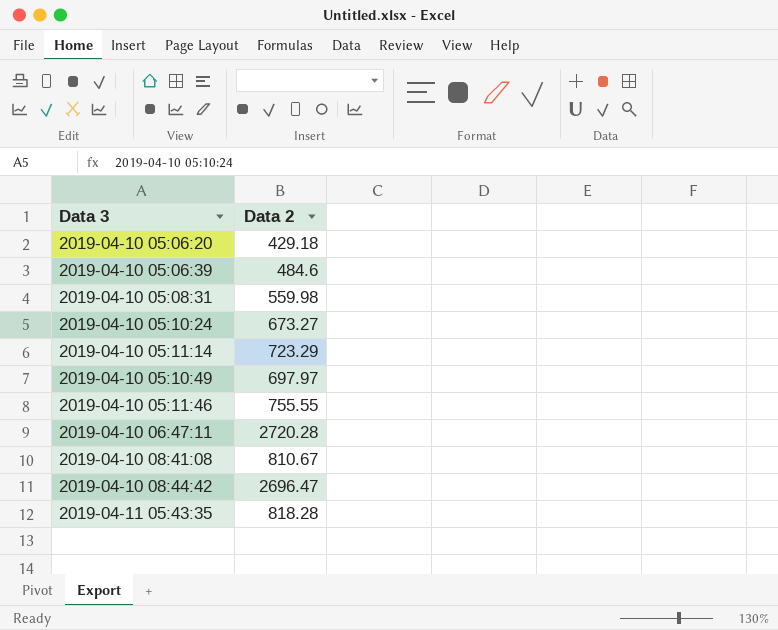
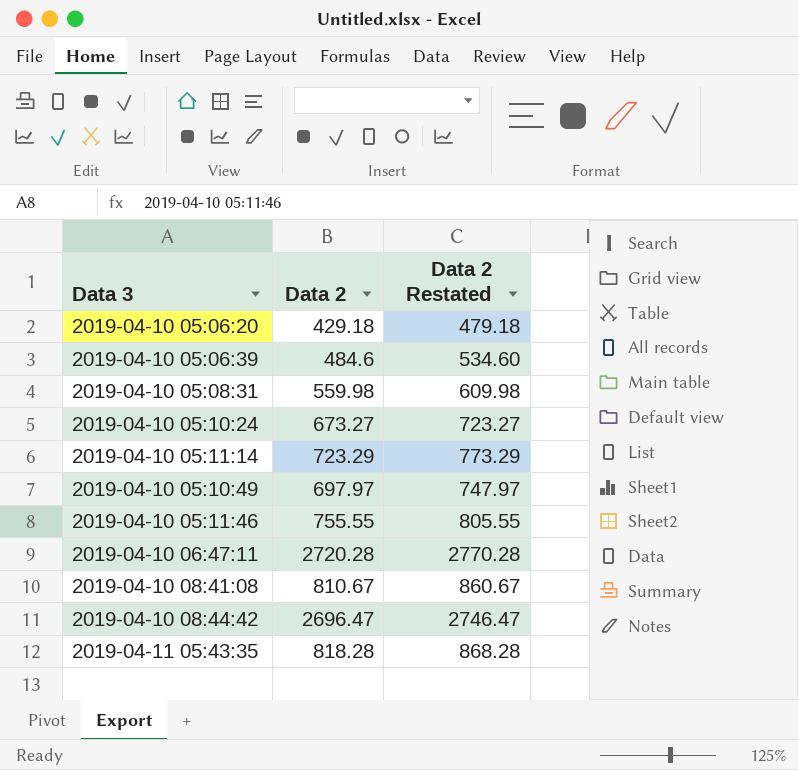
column Data 2 Restated | formula: none -> [Data 2] + 50

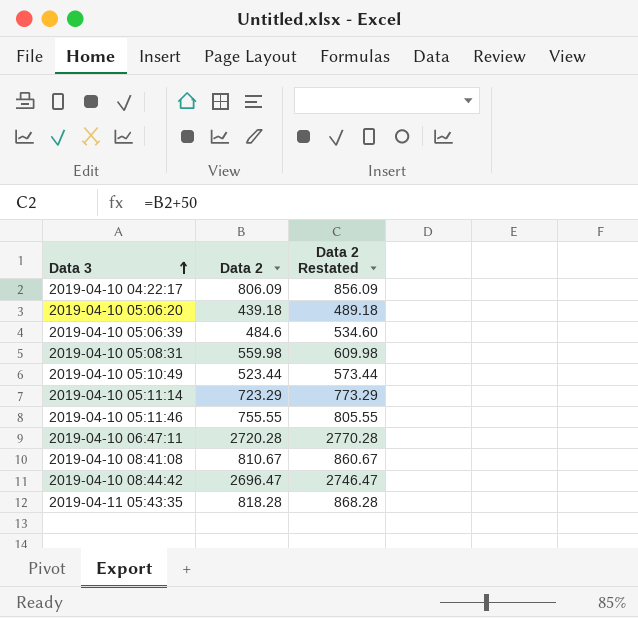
row order: none -> Data 3 ascending
row 2019-04-10 05:10:24: 673.27 | 723.27 -> none
row 2019-04-10 04:22:17: none -> 806.09 | 856.09
2019-04-10 05:06:20 | Data 2: 429.18 -> 439.18
2019-04-10 05:06:20 | Data 2 Restated: 479.18 -> 489.18
2019-04-10 05:10:49 | Data 2: 697.97 -> 523.44
2019-04-10 05:10:49 | Data 2 Restated: 747.97 -> 573.44

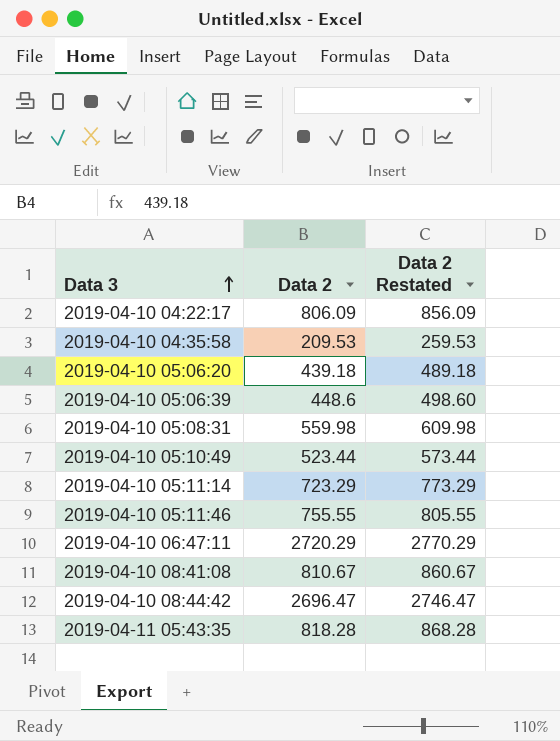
row 2019-04-10 04:35:58: none -> 209.53 | 259.53
2019-04-10 05:06:39 | Data 2: 484.6 -> 448.6
2019-04-10 05:06:39 | Data 2 Restated: 534.60 -> 498.60
2019-04-10 06:47:11 | Data 2: 2720.28 -> 2720.29
2019-04-10 06:47:11 | Data 2 Restated: 2770.28 -> 2770.29

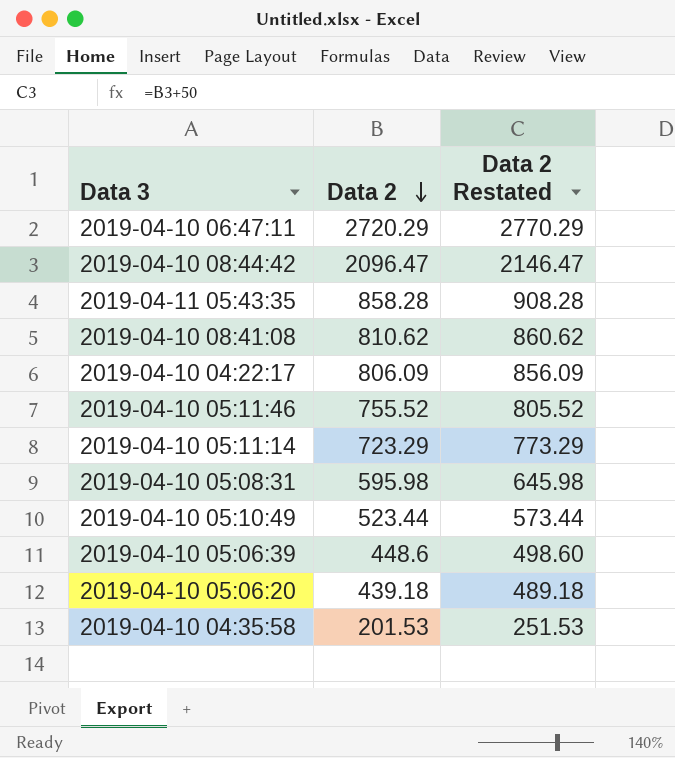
row order: Data 3 ascending -> Data 2 descending
2019-04-10 08:44:42 | Data 2: 2696.47 -> 2096.47
2019-04-10 08:44:42 | Data 2 Restated: 2746.47 -> 2146.47
2019-04-11 05:43:35 | Data 2: 818.28 -> 858.28
2019-04-11 05:43:35 | Data 2 Restated: 868.28 -> 908.28
2019-04-10 08:41:08 | Data 2: 810.67 -> 810.62
2019-04-10 08:41:08 | Data 2 Restated: 860.67 -> 860.62
2019-04-10 05:11:46 | Data 2: 755.55 -> 755.52
2019-04-10 05:11:46 | Data 2 Restated: 805.55 -> 805.52
2019-04-10 05:08:31 | Data 2: 559.98 -> 595.98
2019-04-10 05:08:31 | Data 2 Restated: 609.98 -> 645.98
2019-04-10 04:35:58 | Data 2: 209.53 -> 201.53
2019-04-10 04:35:58 | Data 2 Restated: 259.53 -> 251.53

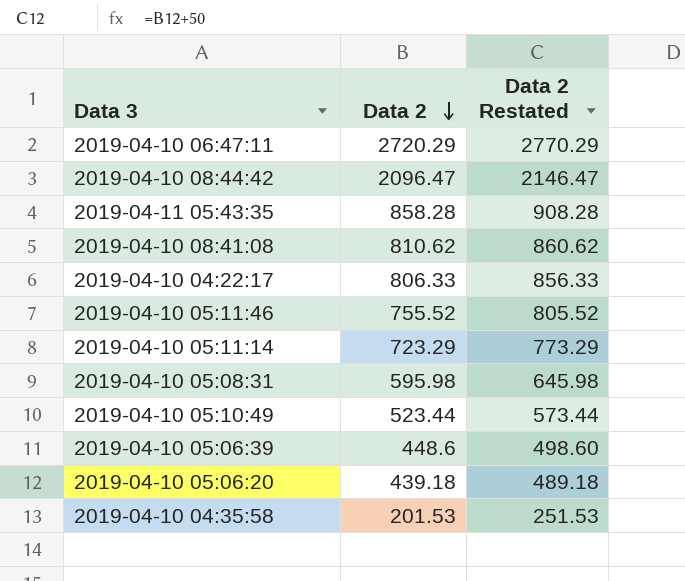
2019-04-10 04:22:17 | Data 2: 806.09 -> 806.33
2019-04-10 04:22:17 | Data 2 Restated: 856.09 -> 856.33

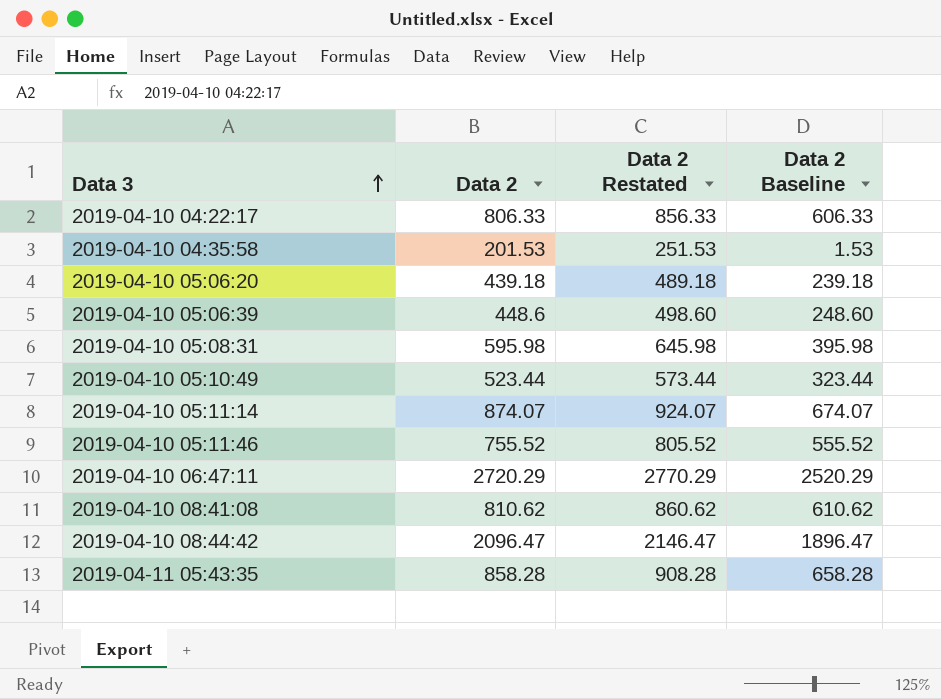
row order: Data 2 descending -> Data 3 ascending
column Data 2 Baseline | formula: none -> [Data 2] - 200
2019-04-10 05:11:14 | Data 2: 723.29 -> 874.07
2019-04-10 05:11:14 | Data 2 Restated: 773.29 -> 924.07

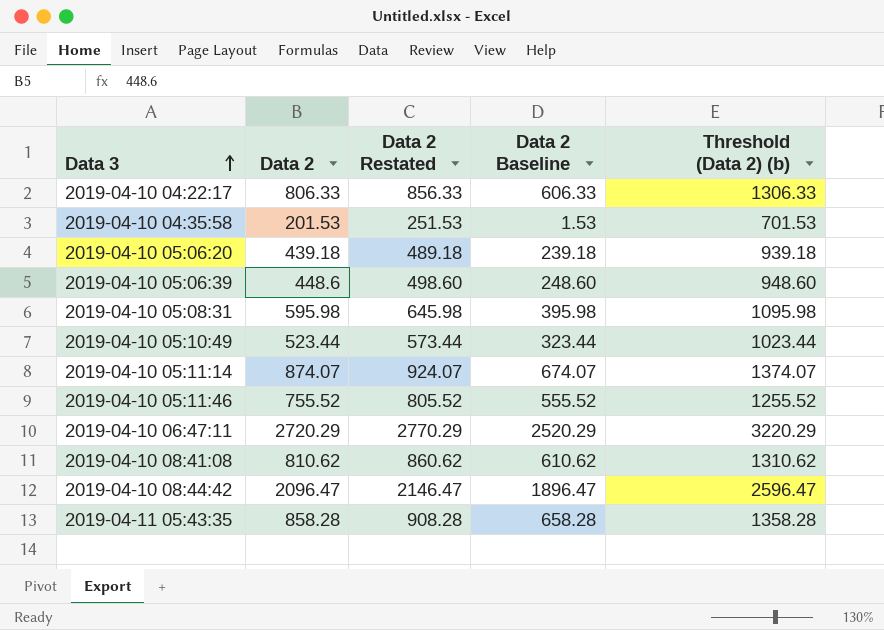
column Threshold (Data 2) (b) | formula: none -> [Data 2] + 500

